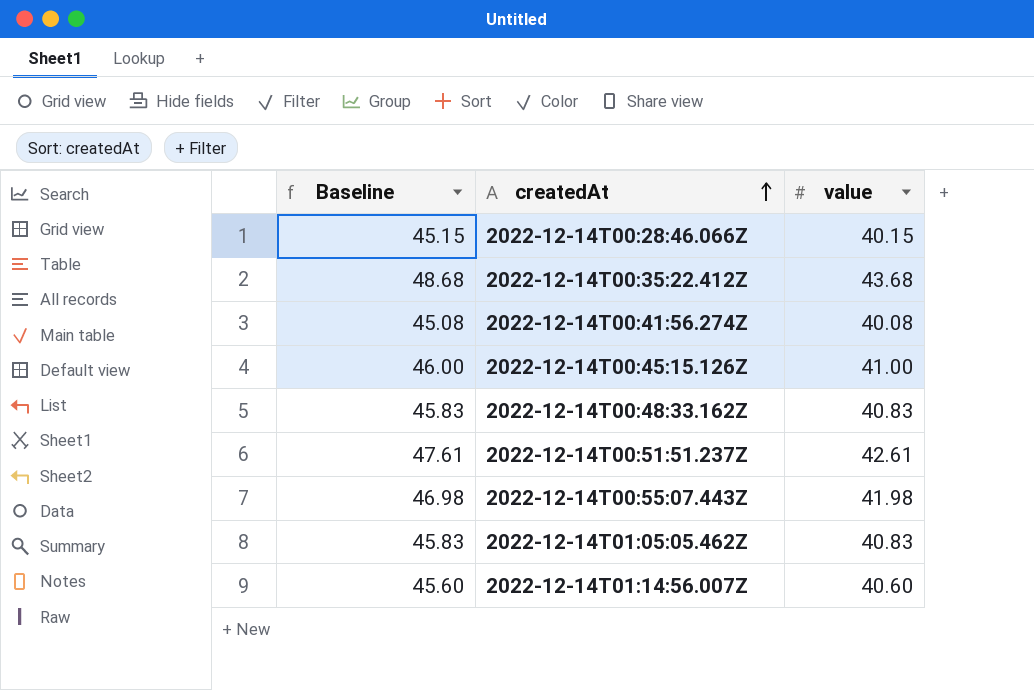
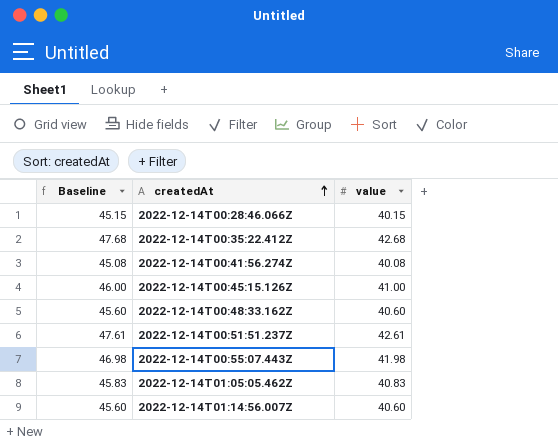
2022-12-14T00:35:22.412Z | Baseline: 48.68 -> 47.68
2022-12-14T00:35:22.412Z | value: 43.68 -> 42.68
2022-12-14T00:48:33.162Z | Baseline: 45.83 -> 45.60
2022-12-14T00:48:33.162Z | value: 40.83 -> 40.60

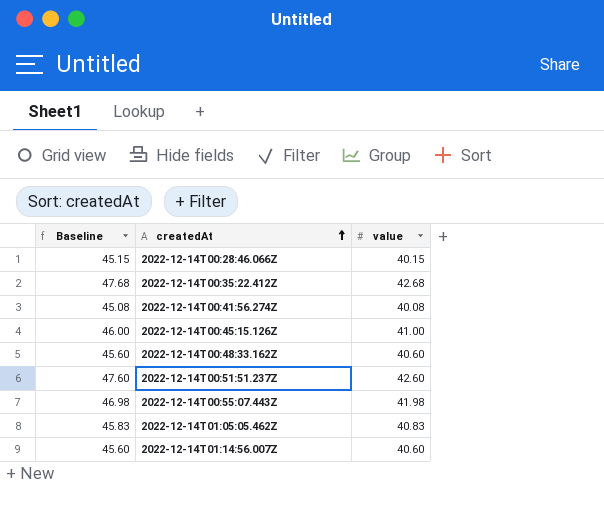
2022-12-14T00:51:51.237Z | Baseline: 47.61 -> 47.60
2022-12-14T00:51:51.237Z | value: 42.61 -> 42.60

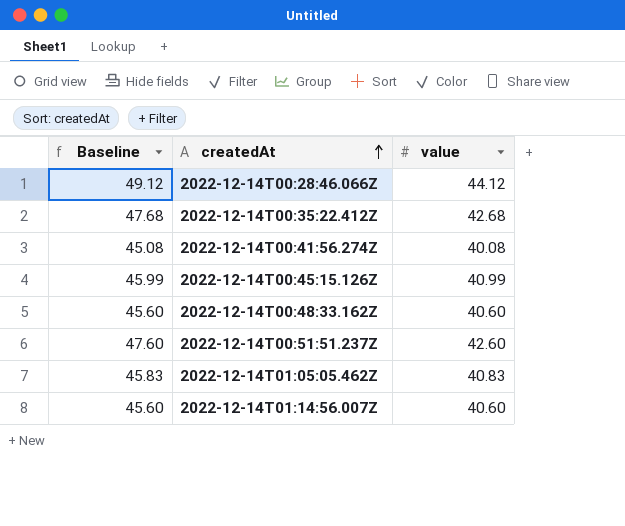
row 2022-12-14T00:55:07.443Z: 46.98 | 41.98 -> none
2022-12-14T00:28:46.066Z | Baseline: 45.15 -> 49.12
2022-12-14T00:28:46.066Z | value: 40.15 -> 44.12
2022-12-14T00:45:15.126Z | Baseline: 46.00 -> 45.99
2022-12-14T00:45:15.126Z | value: 41.00 -> 40.99

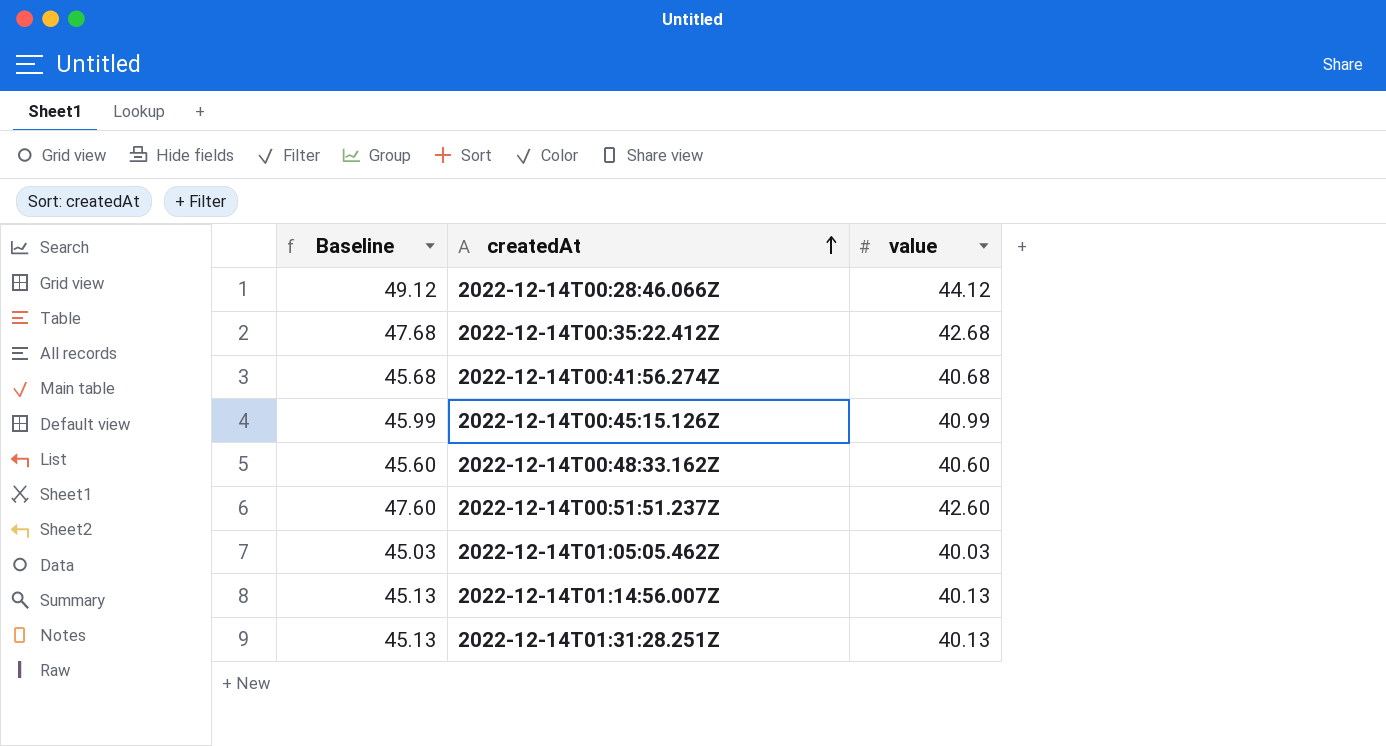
2022-12-14T00:41:56.274Z | Baseline: 45.08 -> 45.68
2022-12-14T00:41:56.274Z | value: 40.08 -> 40.68
2022-12-14T01:05:05.462Z | Baseline: 45.83 -> 45.03
2022-12-14T01:05:05.462Z | value: 40.83 -> 40.03
2022-12-14T01:14:56.007Z | Baseline: 45.60 -> 45.13
2022-12-14T01:14:56.007Z | value: 40.60 -> 40.13
row 2022-12-14T01:31:28.251Z: none -> 45.13 | 40.13

